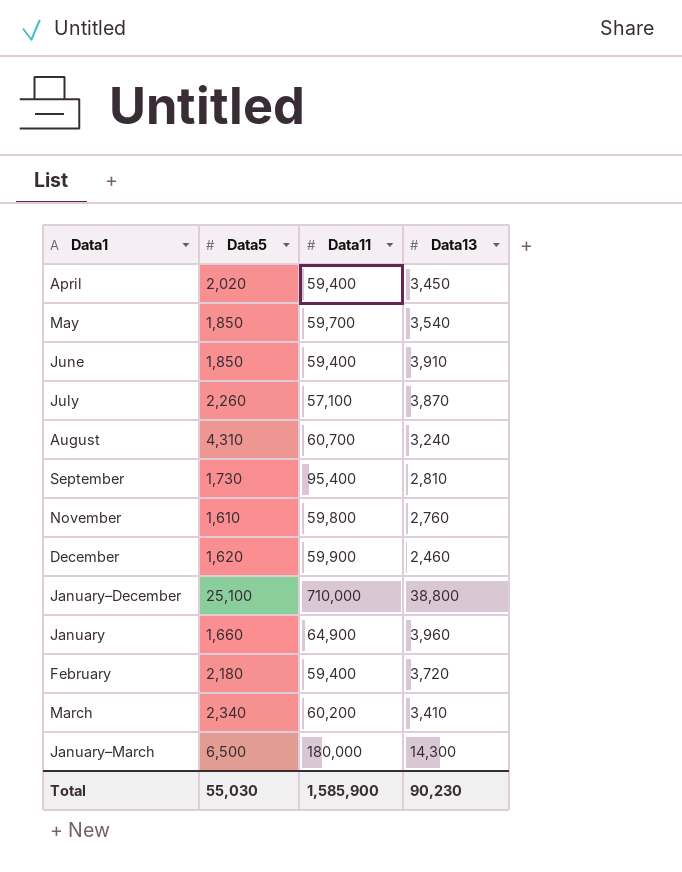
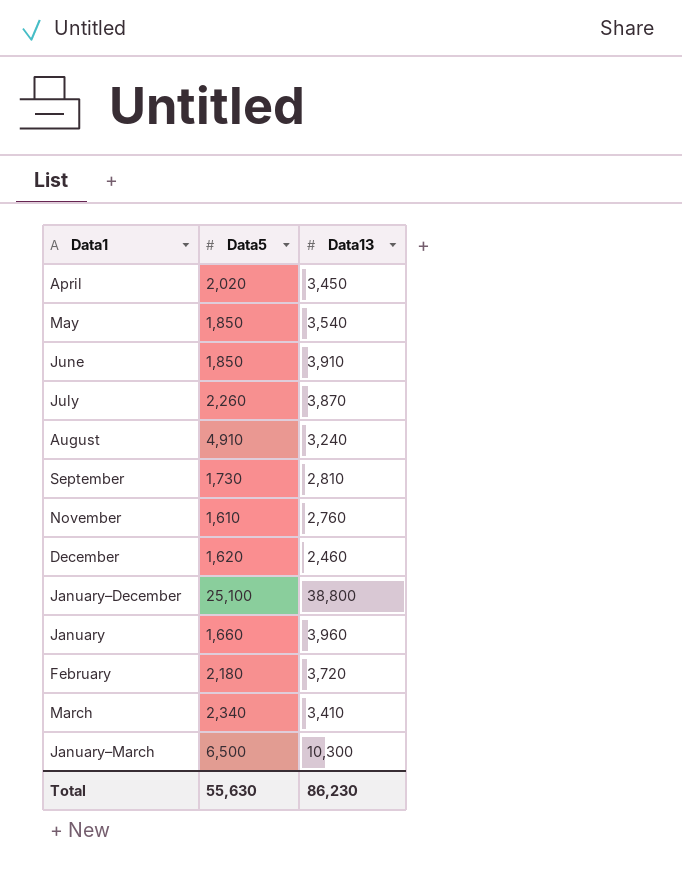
column Data11 | position: 3 -> none
August | Data5: 4,310 -> 4,910
January–March | Data13: 14,300 -> 10,300
Total | Data5: 55,030 -> 55,630
Total | Data13: 90,230 -> 86,230

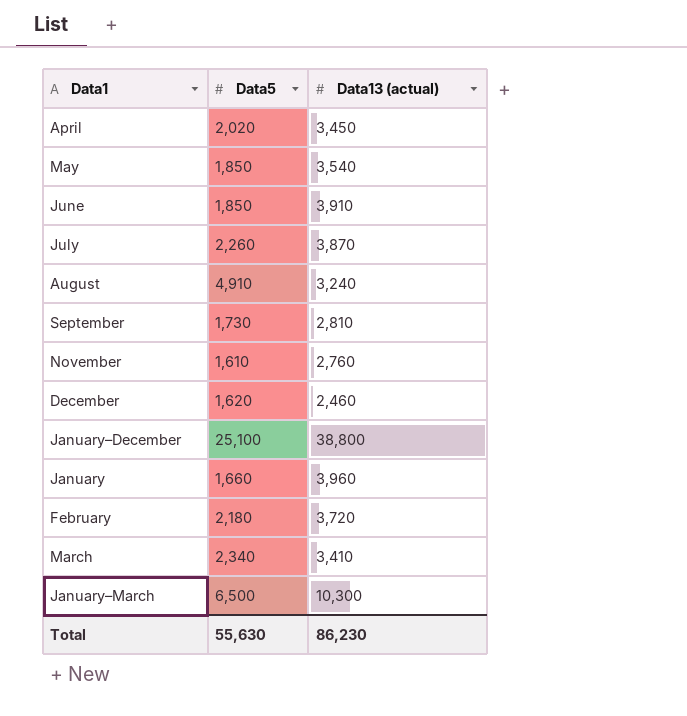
column name: Data13 -> Data13 (actual)

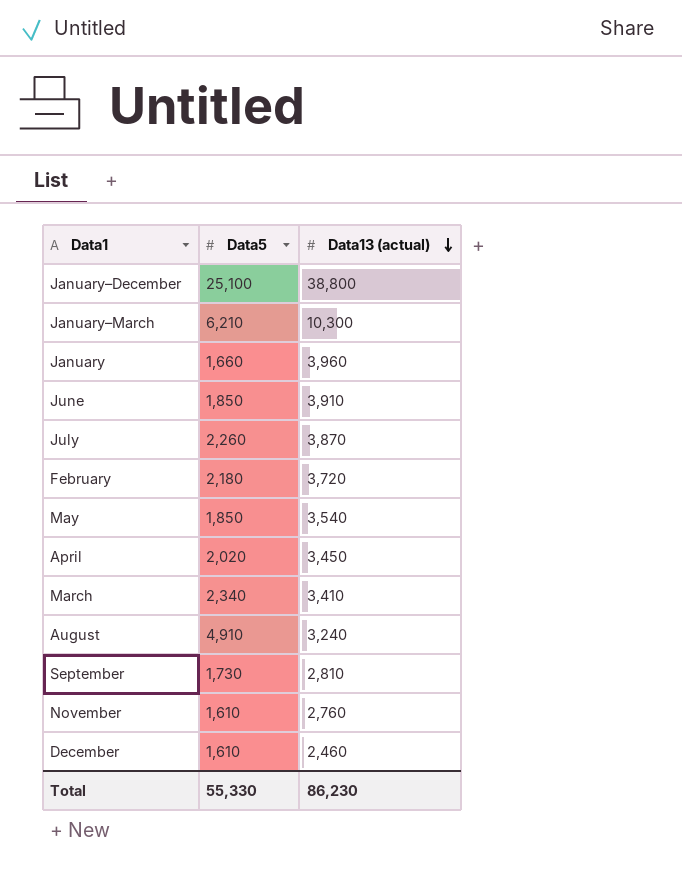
row order: none -> Data13 (actual) descending
January–March | Data5: 6,500 -> 6,210
December | Data5: 1,620 -> 1,610
Total | Data5: 55,630 -> 55,330

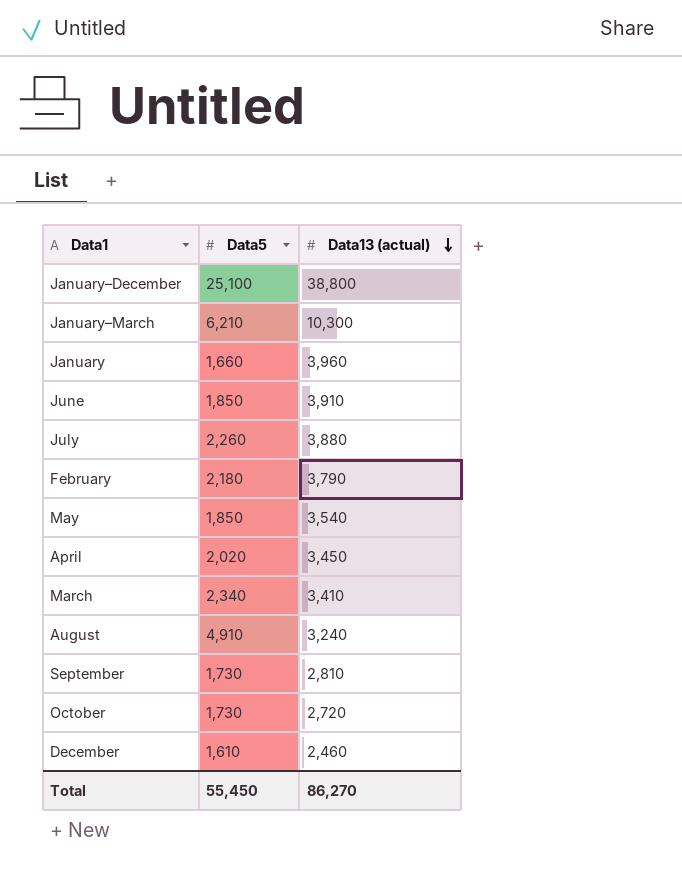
row November: 1,610 | 2,760 -> none
July | Data13 (actual): 3,870 -> 3,880
February | Data13 (actual): 3,720 -> 3,790
row October: none -> 1,730 | 2,720
Total | Data5: 55,330 -> 55,450
Total | Data13 (actual): 86,230 -> 86,270

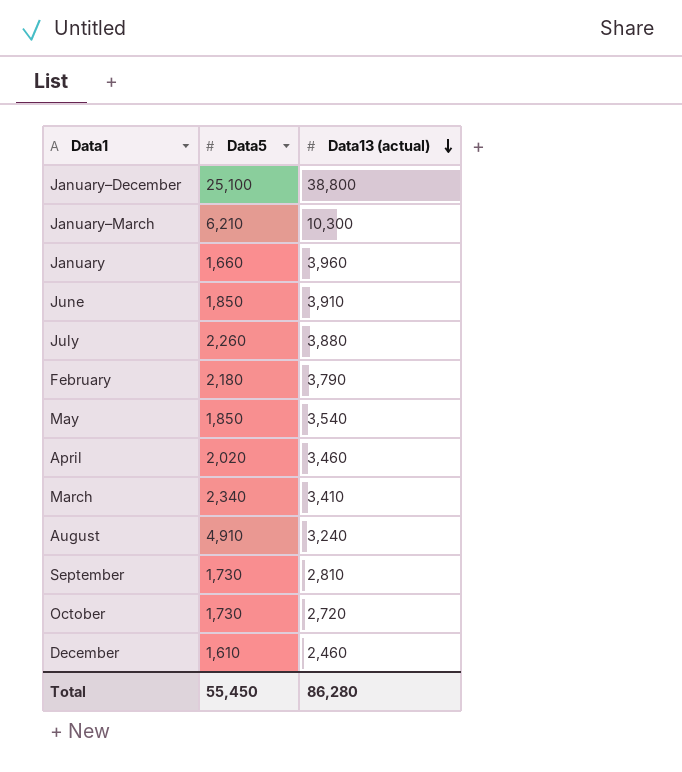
April | Data13 (actual): 3,450 -> 3,460
Total | Data13 (actual): 86,270 -> 86,280

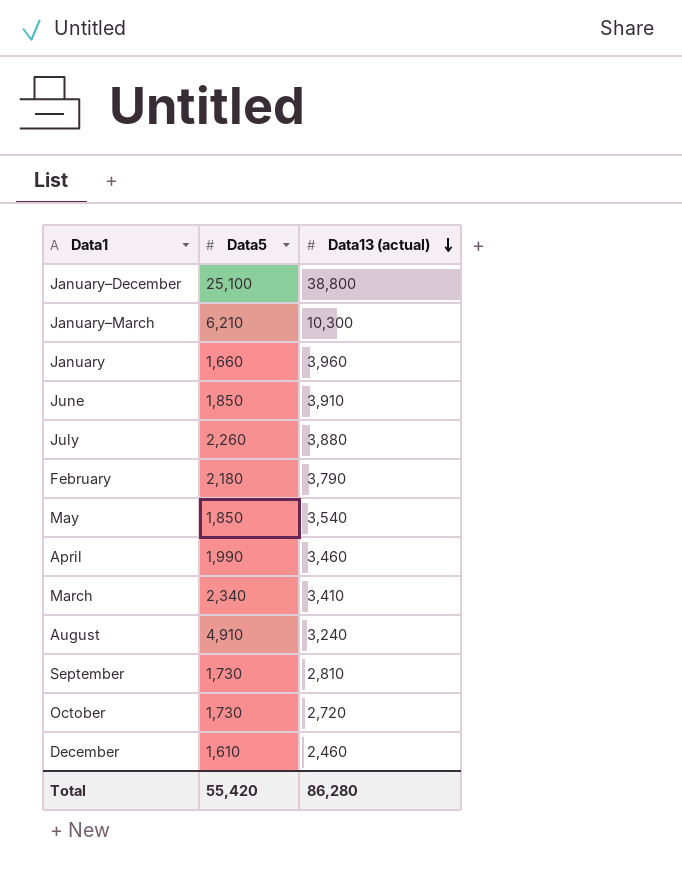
April | Data5: 2,020 -> 1,990
Total | Data5: 55,450 -> 55,420

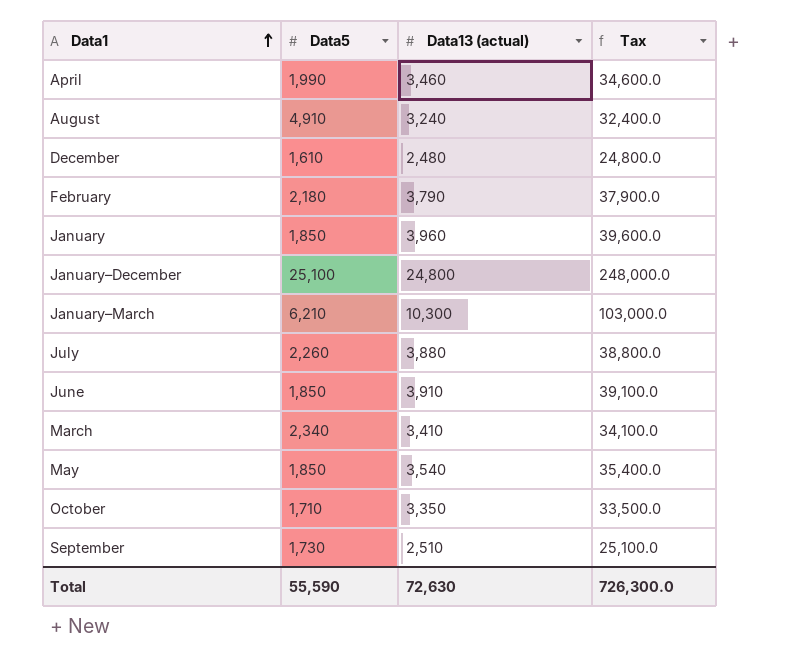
row order: Data13 (actual) descending -> Data1 ascending
column Tax | formula: none -> [Data13 (actual)] * 10
December | Data13 (actual): 2,460 -> 2,480
January | Data5: 1,660 -> 1,850
January–December | Data13 (actual): 38,800 -> 24,800
October | Data5: 1,730 -> 1,710
October | Data13 (actual): 2,720 -> 3,350
September | Data13 (actual): 2,810 -> 2,510
Total | Data5: 55,420 -> 55,590
Total | Data13 (actual): 86,280 -> 72,630

